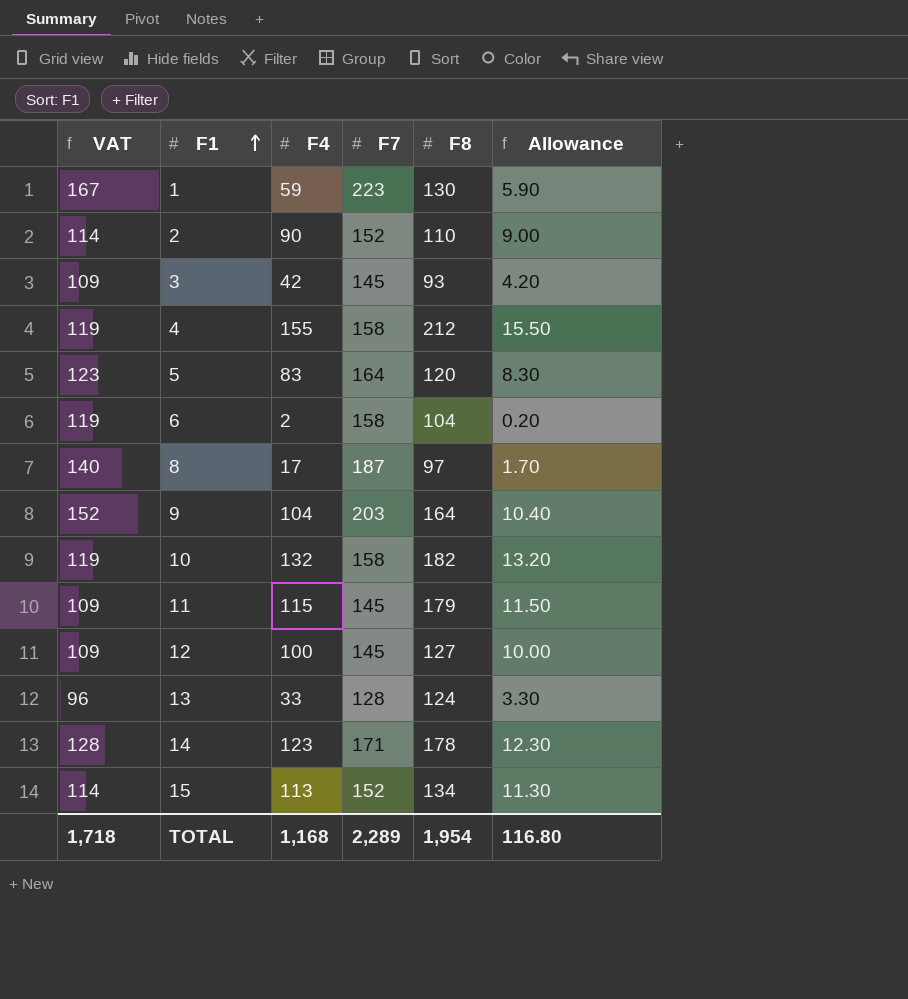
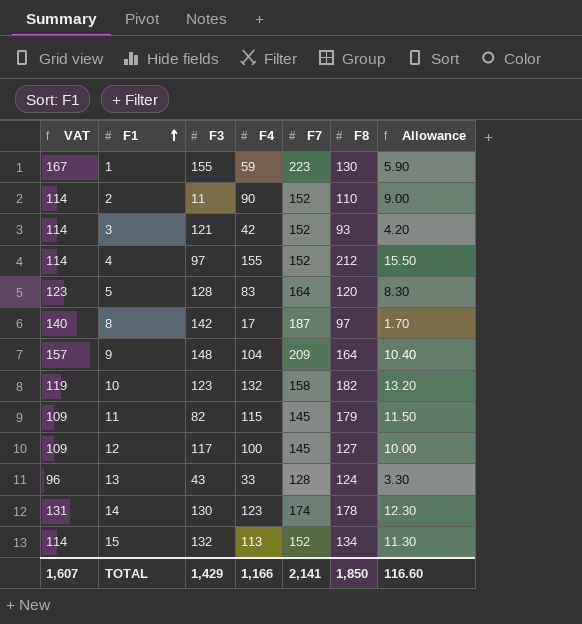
column F3 | position: none -> 3
row 6: 119 | 2 | 158 | 104 | 0.20 -> none
3 | VAT: 109 -> 114
3 | F7: 145 -> 152
4 | VAT: 119 -> 114
4 | F7: 158 -> 152
9 | VAT: 152 -> 157
9 | F7: 203 -> 209
14 | VAT: 128 -> 131
14 | F7: 171 -> 174
TOTAL | VAT: 1,718 -> 1,607
TOTAL | F4: 1,168 -> 1,166
TOTAL | F7: 2,289 -> 2,141
TOTAL | F8: 1,954 -> 1,850
TOTAL | Allowance: 116.80 -> 116.60

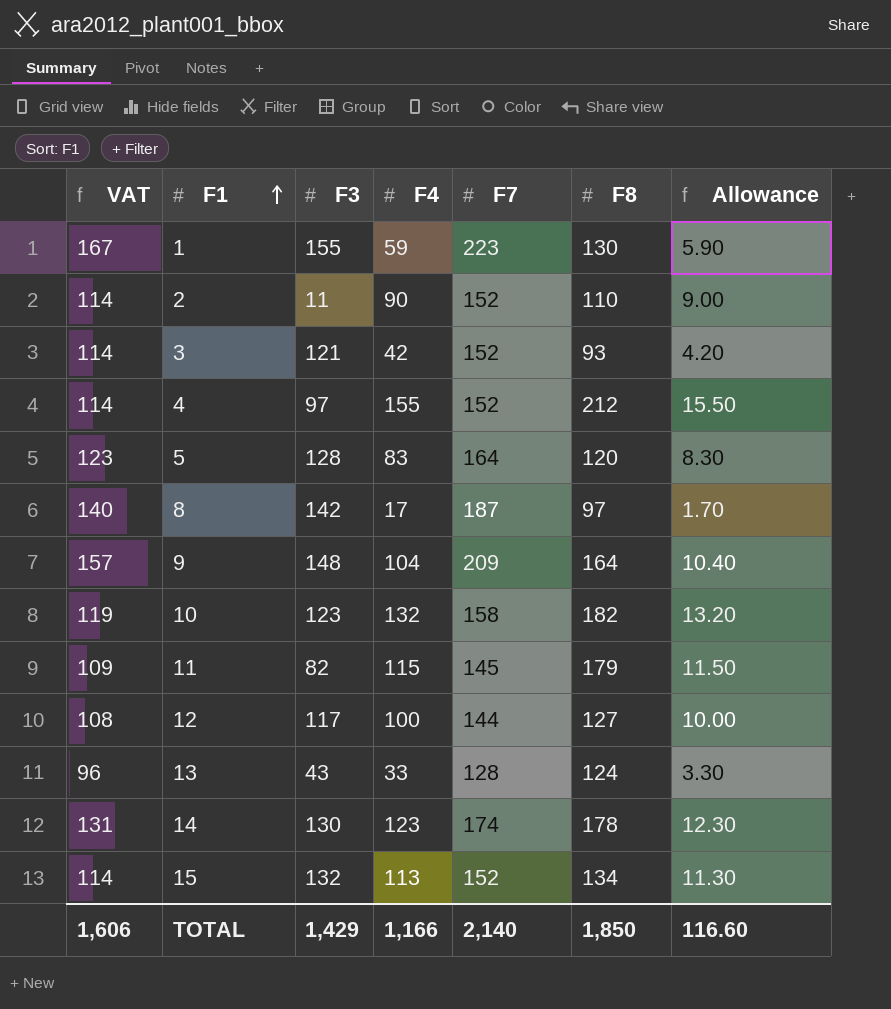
12 | VAT: 109 -> 108
12 | F7: 145 -> 144
TOTAL | VAT: 1,607 -> 1,606
TOTAL | F7: 2,141 -> 2,140

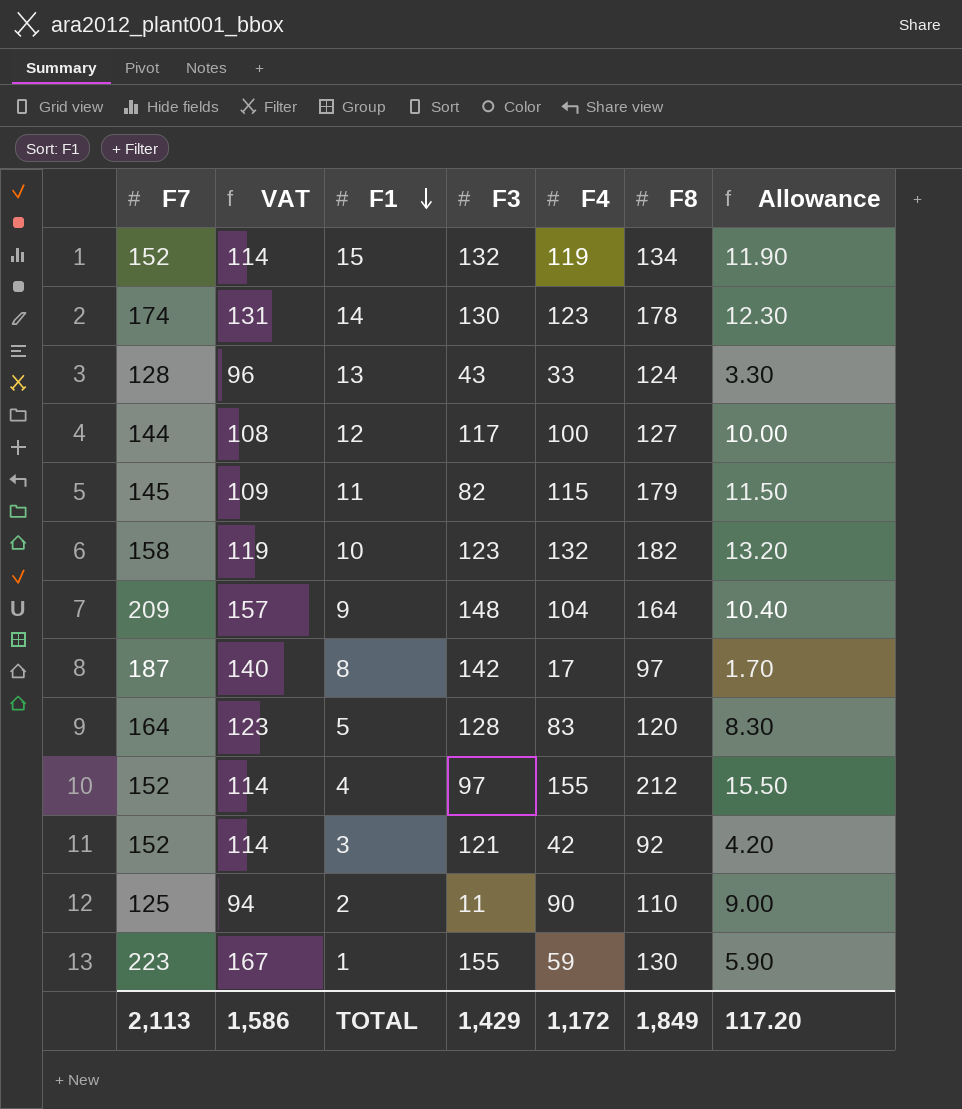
row order: F1 ascending -> F1 descending
column F7 | position: 5 -> 1
15 | F4: 113 -> 119
15 | Allowance: 11.30 -> 11.90
3 | F8: 93 -> 92
2 | F7: 152 -> 125
2 | VAT: 114 -> 94
TOTAL | F7: 2,140 -> 2,113
TOTAL | VAT: 1,606 -> 1,586
TOTAL | F4: 1,166 -> 1,172
TOTAL | F8: 1,850 -> 1,849
TOTAL | Allowance: 116.60 -> 117.20

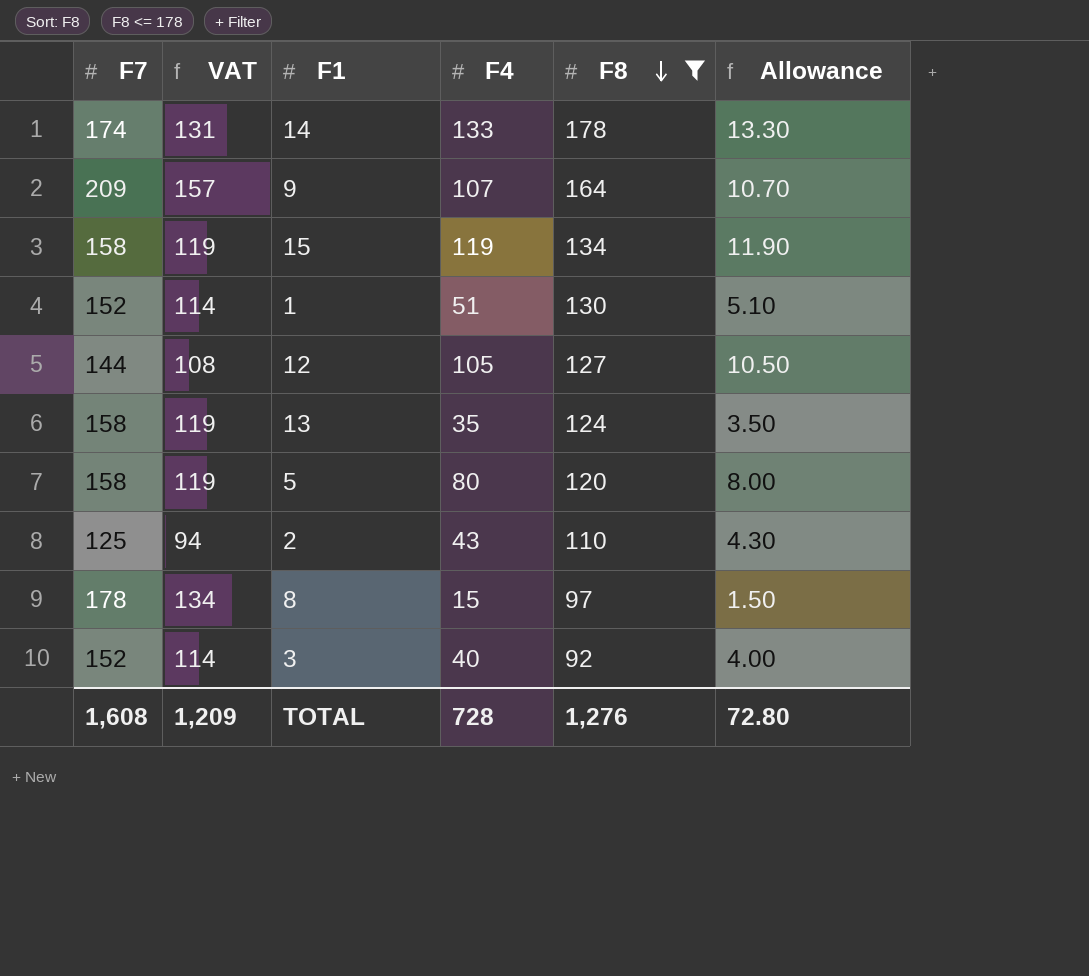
filter: none -> F8 <= 178
row order: F1 descending -> F8 descending
column F3 | position: 4 -> none
14 | F4: 123 -> 133
14 | Allowance: 12.30 -> 13.30
9 | F4: 104 -> 107
9 | Allowance: 10.40 -> 10.70
15 | F7: 152 -> 158
15 | VAT: 114 -> 119
1 | F7: 223 -> 152
1 | VAT: 167 -> 114
1 | F4: 59 -> 51
1 | Allowance: 5.90 -> 5.10
12 | F4: 100 -> 105
12 | Allowance: 10.00 -> 10.50
13 | F7: 128 -> 158
13 | VAT: 96 -> 119
13 | F4: 33 -> 35
13 | Allowance: 3.30 -> 3.50
5 | F7: 164 -> 158
5 | VAT: 123 -> 119
5 | F4: 83 -> 80
5 | Allowance: 8.30 -> 8.00
2 | F4: 90 -> 43
2 | Allowance: 9.00 -> 4.30
8 | F7: 187 -> 178
8 | VAT: 140 -> 134
8 | F4: 17 -> 15
8 | Allowance: 1.70 -> 1.50
3 | F4: 42 -> 40
3 | Allowance: 4.20 -> 4.00
TOTAL | F7: 2,113 -> 1,608
TOTAL | VAT: 1,586 -> 1,209
TOTAL | F4: 1,172 -> 728
TOTAL | F8: 1,849 -> 1,276
TOTAL | Allowance: 117.20 -> 72.80

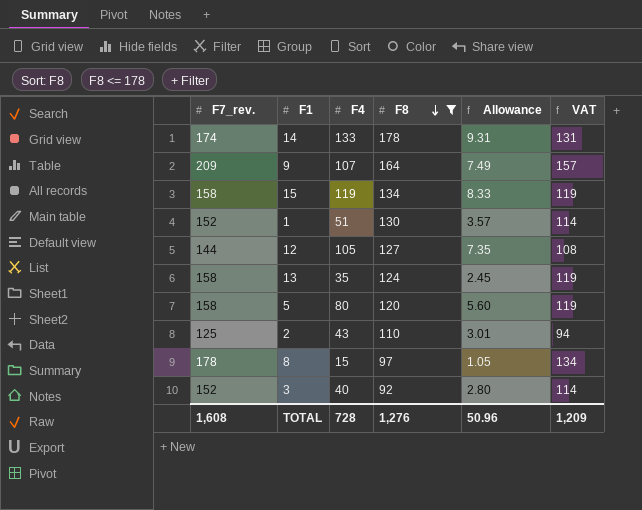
column name: F7 -> F7_rev.
column Allowance | formula: [F4] * 0.1 -> [F4] * 0.07
column VAT | position: 2 -> 6
TOTAL | Allowance: 72.80 -> 50.96

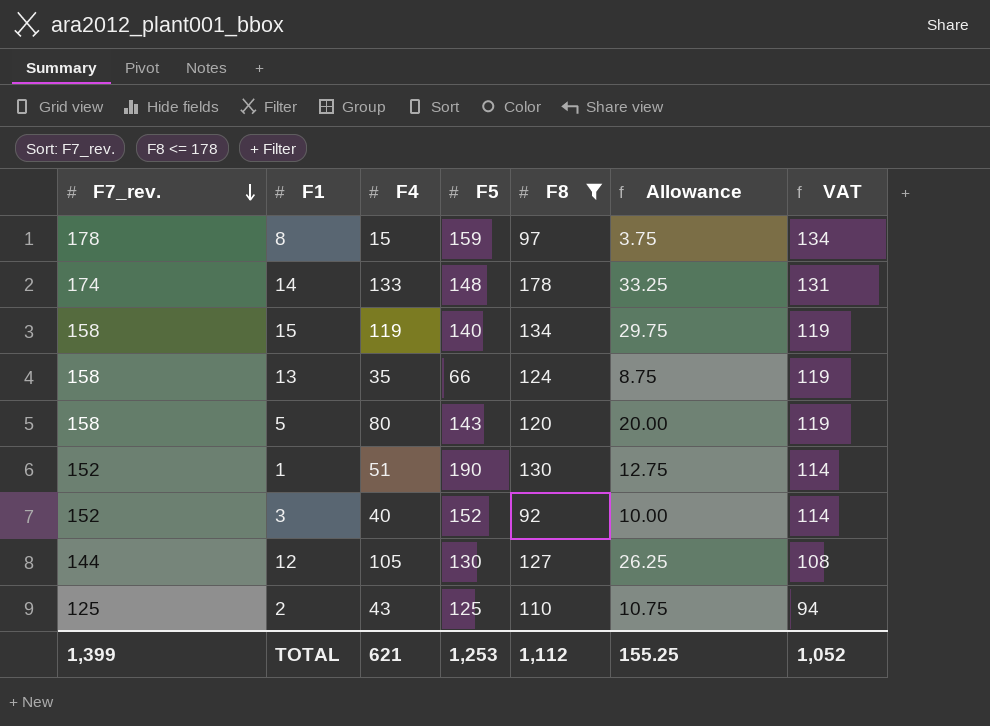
row order: F8 descending -> F7_rev. descending
column F5 | position: none -> 4
column Allowance | formula: [F4] * 0.07 -> [F4] * 0.25
row 9: 209 | 107 | 164 | 7.49 | 157 -> none
TOTAL | F7_rev.: 1,608 -> 1,399
TOTAL | F4: 728 -> 621
TOTAL | F8: 1,276 -> 1,112
TOTAL | Allowance: 50.96 -> 155.25
TOTAL | VAT: 1,209 -> 1,052

